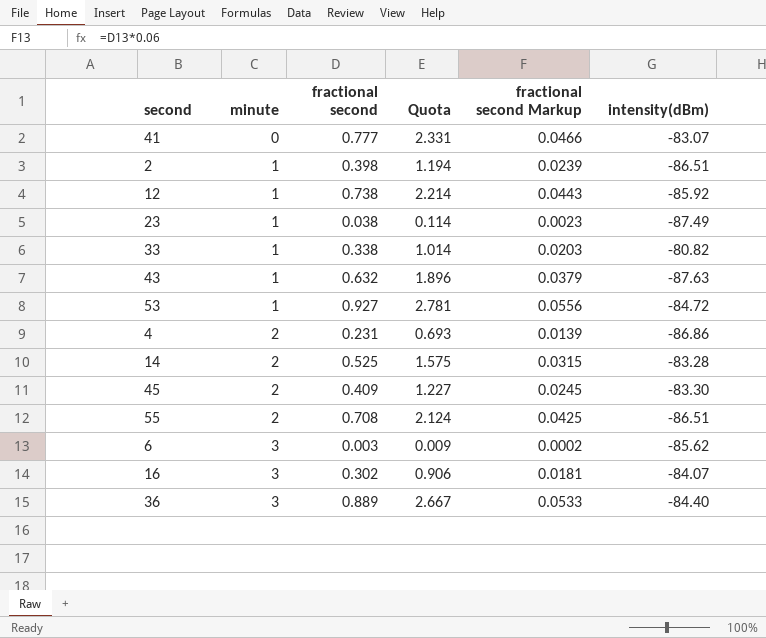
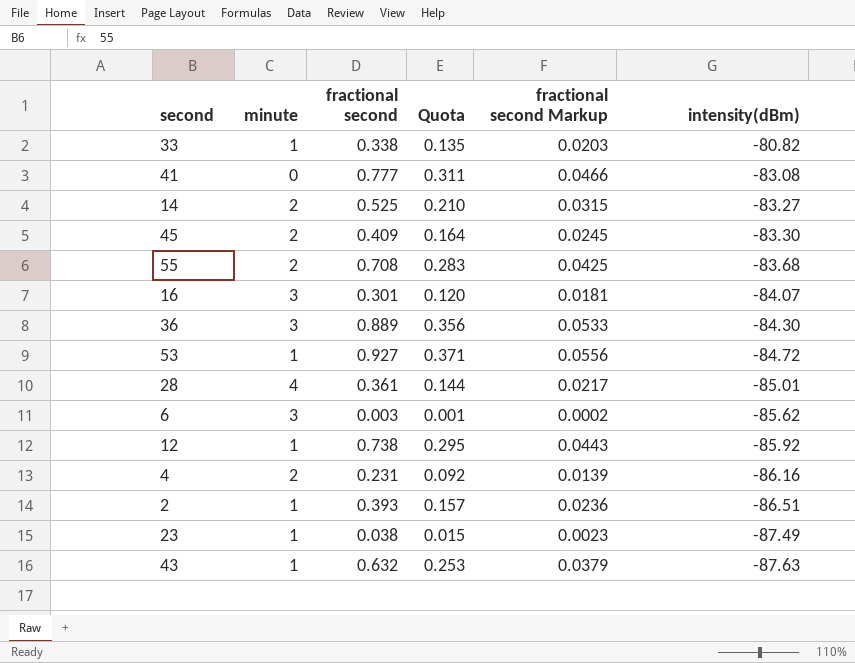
row order: minute ascending -> intensity(dBm) descending
column Quota | formula: [fractional second] * 3 -> [fractional second] * 0.4
41 | intensity(dBm): -83.07 -> -83.08
14 | intensity(dBm): -83.28 -> -83.27
55 | intensity(dBm): -86.51 -> -83.68
16 | fractional second: 0.302 -> 0.301
36 | intensity(dBm): -84.40 -> -84.30
row 28: none -> 4 | 0.361 | 0.144 | 0.0217 | -85.01
4 | intensity(dBm): -86.86 -> -86.16
2 | fractional second: 0.398 -> 0.393
2 | fractional second Markup: 0.0239 -> 0.0236

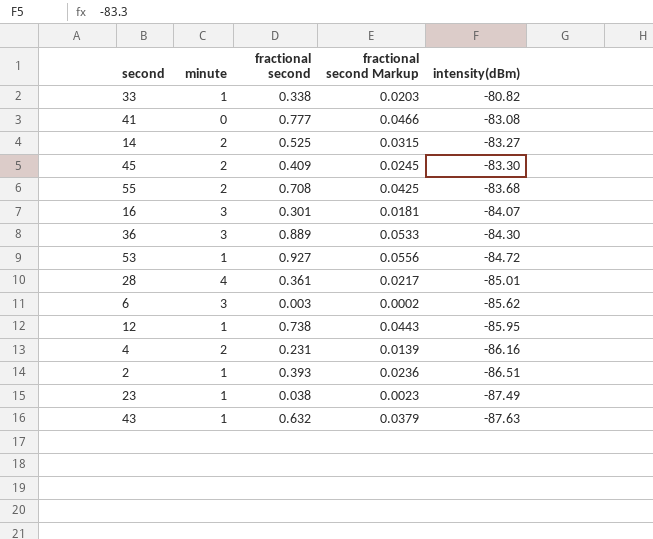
column Quota | formula: [fractional second] * 0.4 -> none
12 | intensity(dBm): -85.92 -> -85.95

